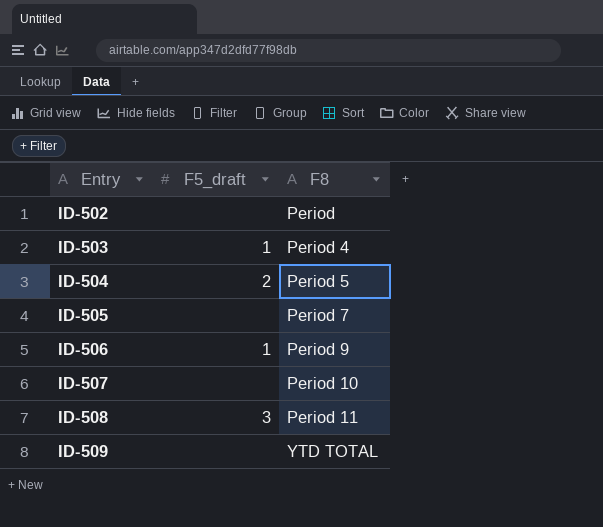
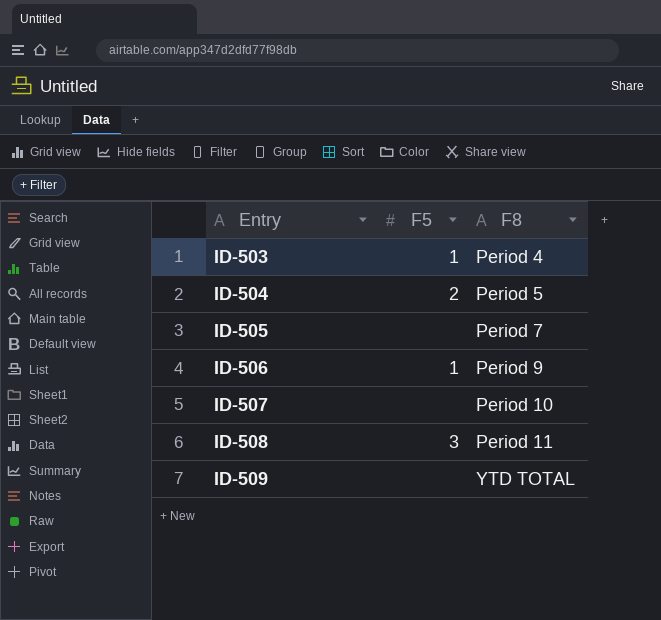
column name: F5_draft -> F5
row ID-502: none | Period -> none

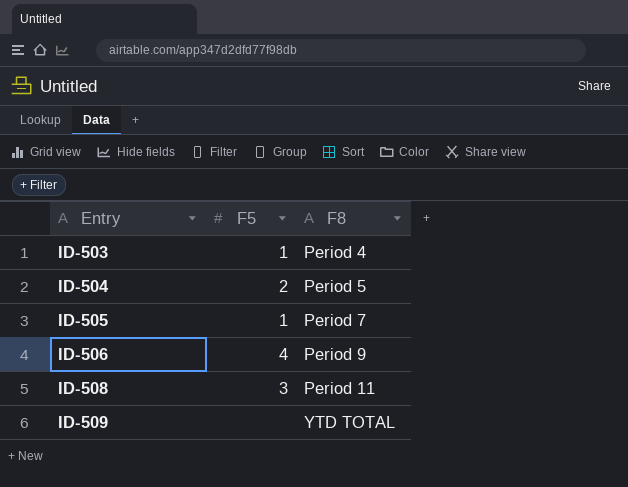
row ID-507: none | Period 10 -> none
ID-505 | F5: none -> 1
ID-506 | F5: 1 -> 4

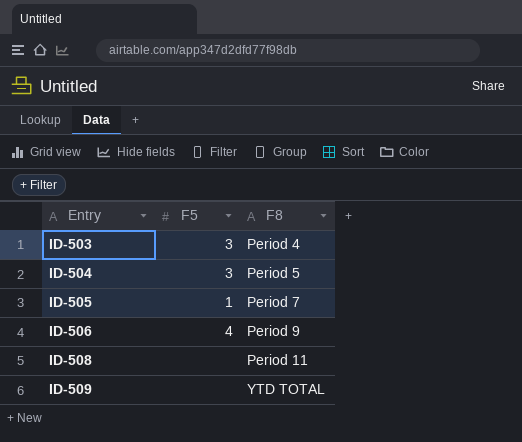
ID-503 | F5: 1 -> 3
ID-504 | F5: 2 -> 3
ID-508 | F5: 3 -> none

